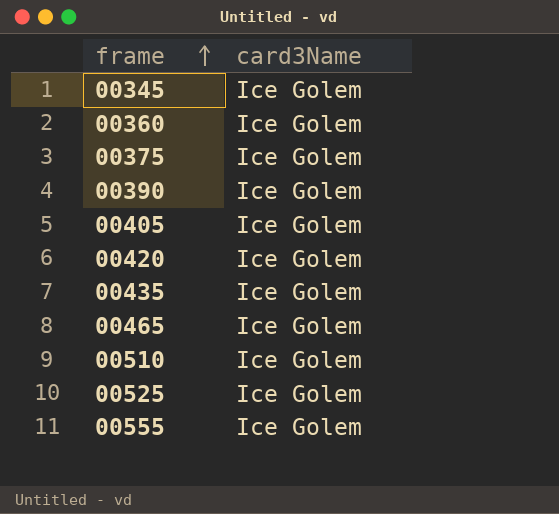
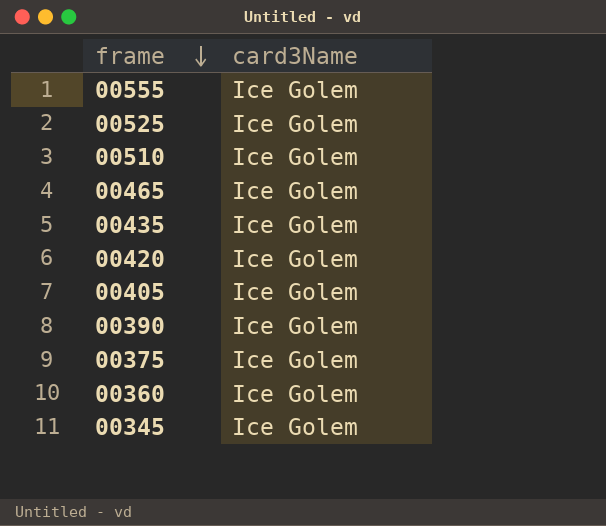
row order: frame ascending -> frame descending

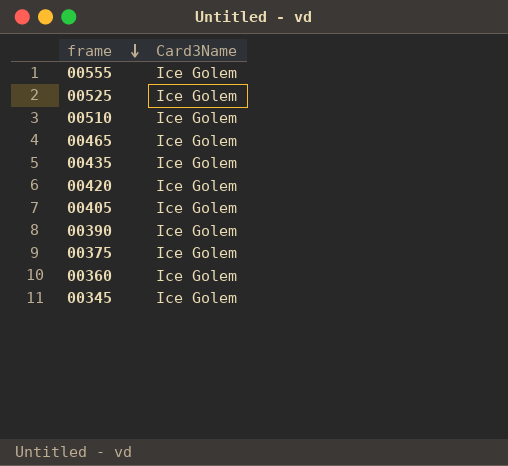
column name: card3Name -> Card3Name

